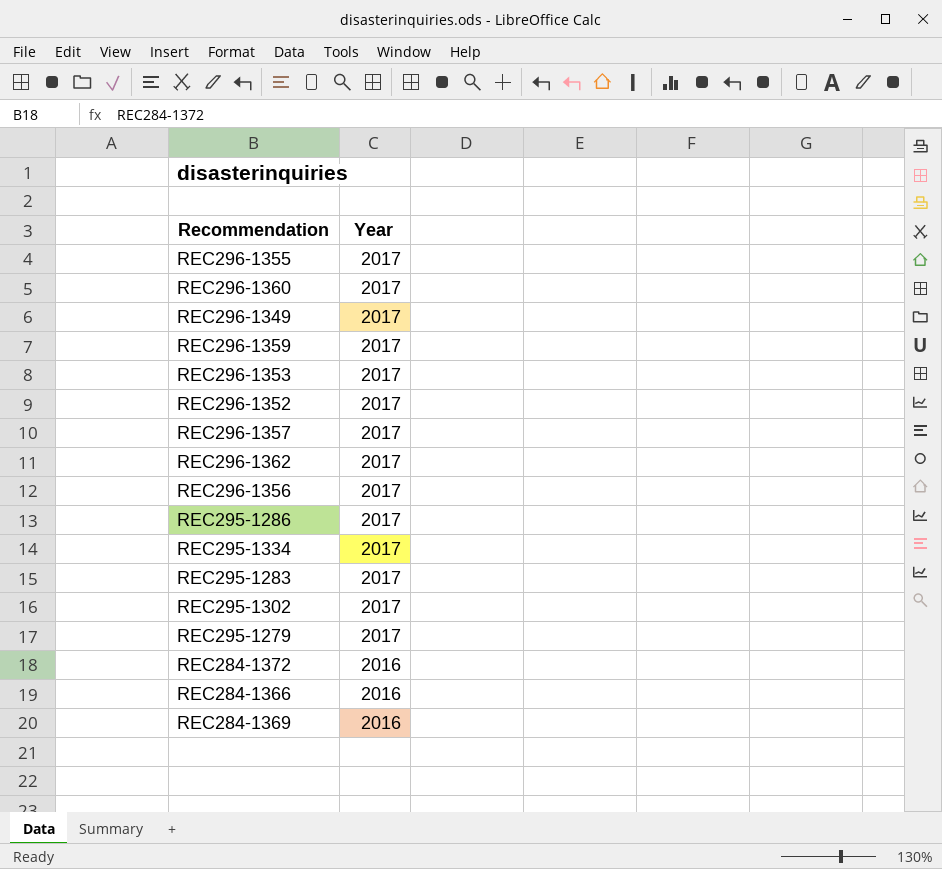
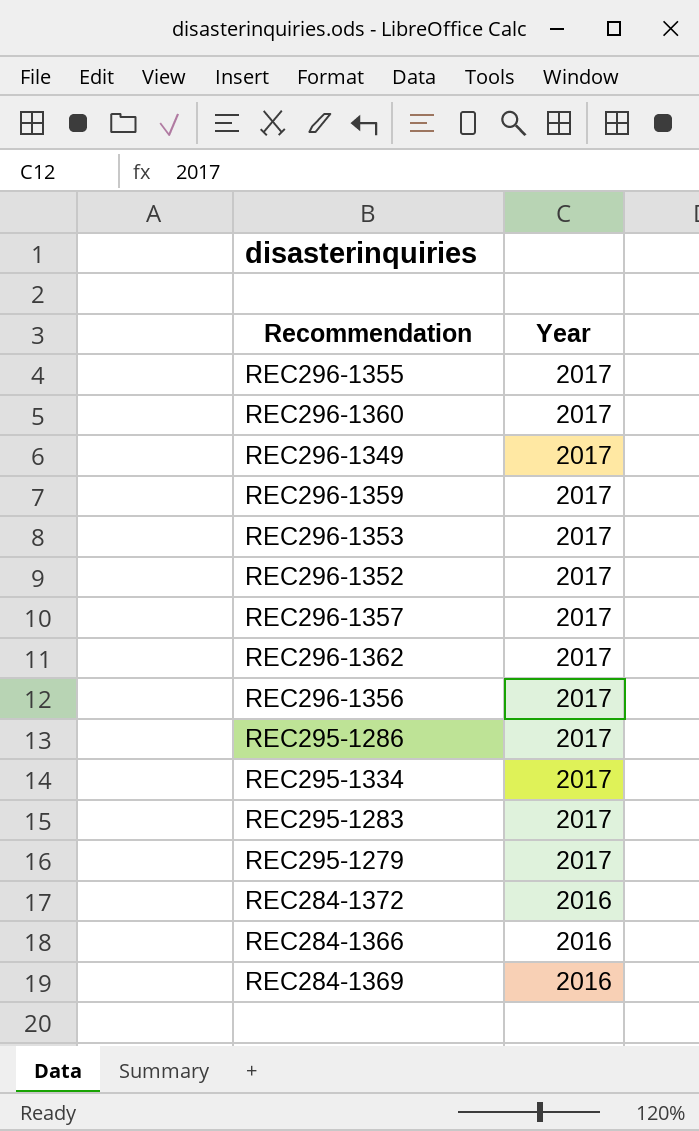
row REC295-1302: 2017 -> none

